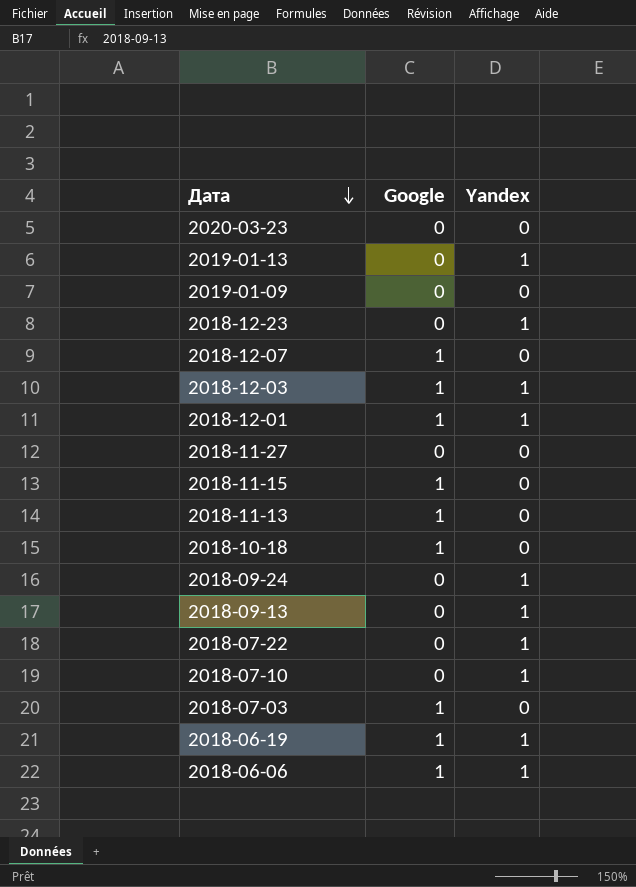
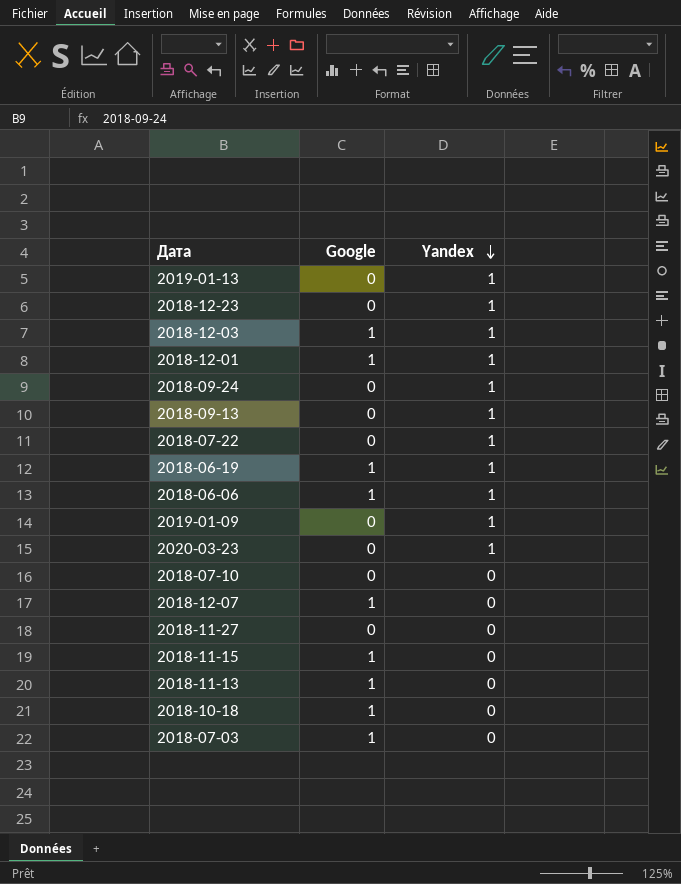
row order: Дата descending -> Yandex descending
2019-01-09 | Yandex: 0 -> 1
2020-03-23 | Yandex: 0 -> 1
2018-07-10 | Yandex: 1 -> 0

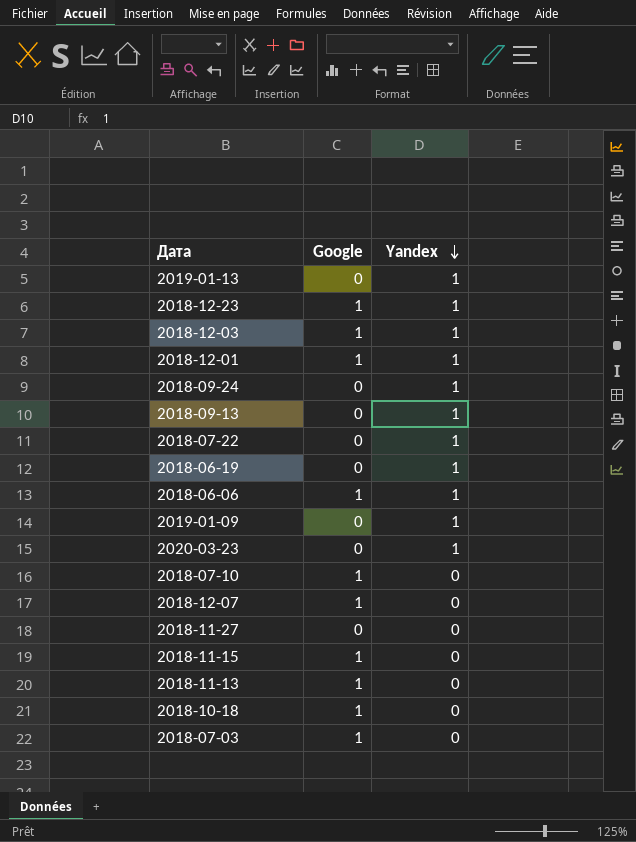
2018-12-23 | Google: 0 -> 1
2018-06-19 | Google: 1 -> 0
2018-07-10 | Google: 0 -> 1

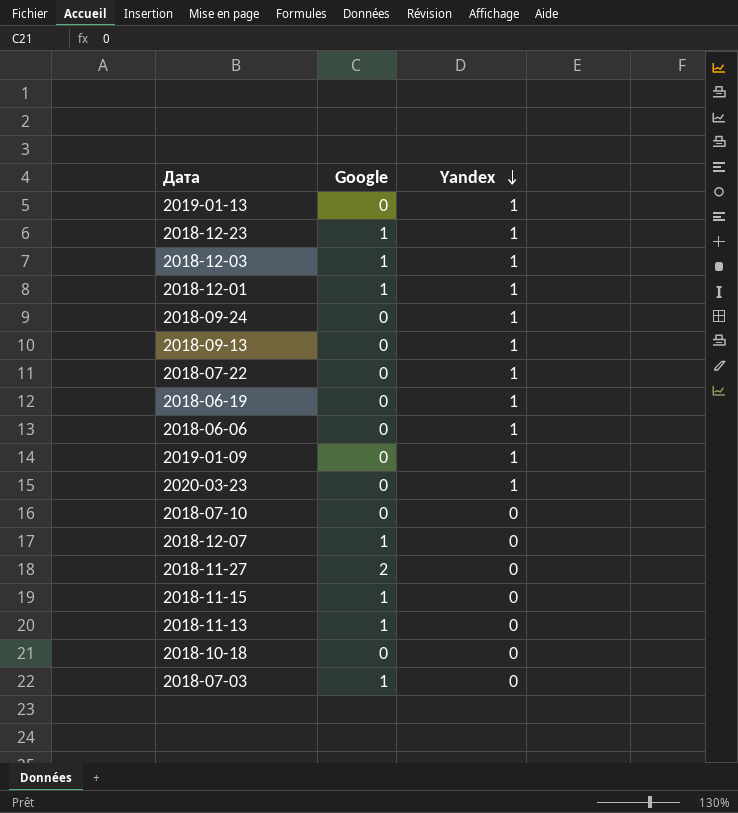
2018-06-06 | Google: 1 -> 0
2018-07-10 | Google: 1 -> 0
2018-11-27 | Google: 0 -> 2
2018-10-18 | Google: 1 -> 0

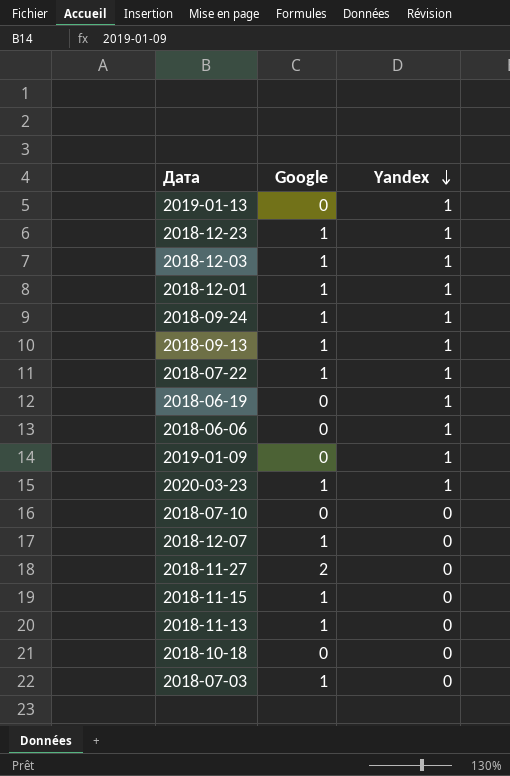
2018-09-24 | Google: 0 -> 1
2018-09-13 | Google: 0 -> 1
2018-07-22 | Google: 0 -> 1
2020-03-23 | Google: 0 -> 1

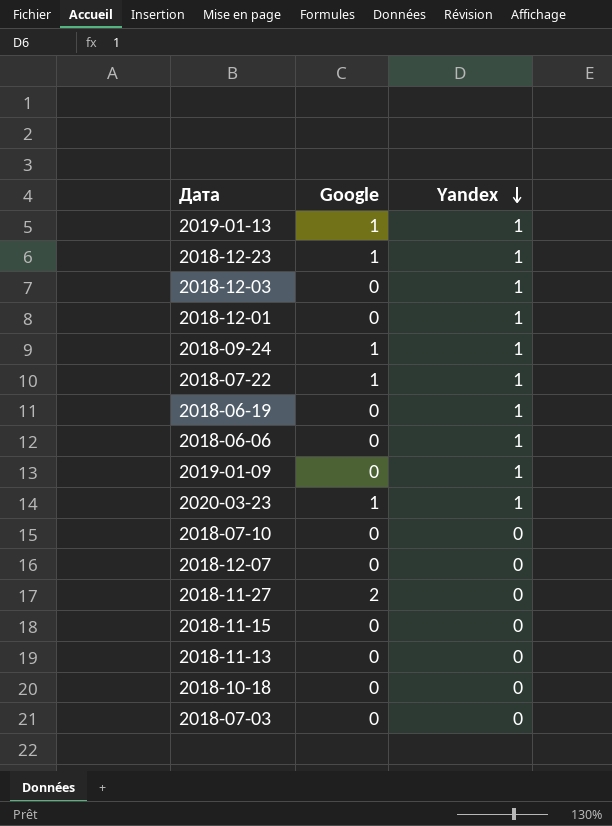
row 2018-09-13: 1 | 1 -> none
2019-01-13 | Google: 0 -> 1
2018-12-03 | Google: 1 -> 0
2018-12-01 | Google: 1 -> 0
2018-12-07 | Google: 1 -> 0
2018-11-15 | Google: 1 -> 0
2018-11-13 | Google: 1 -> 0
2018-07-03 | Google: 1 -> 0

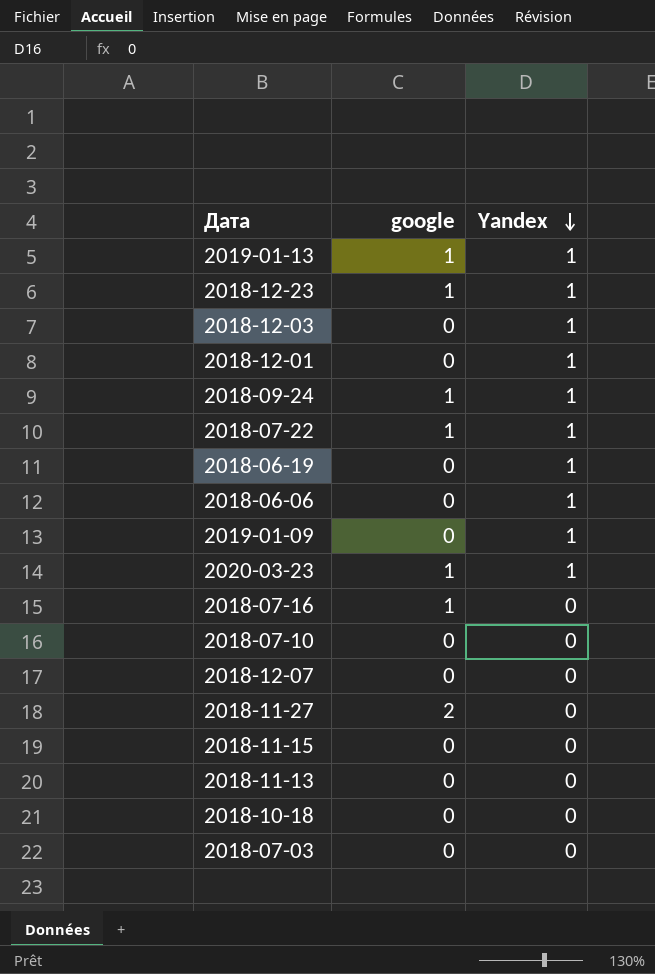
column name: Google -> google
row 2018-07-16: none -> 1 | 0

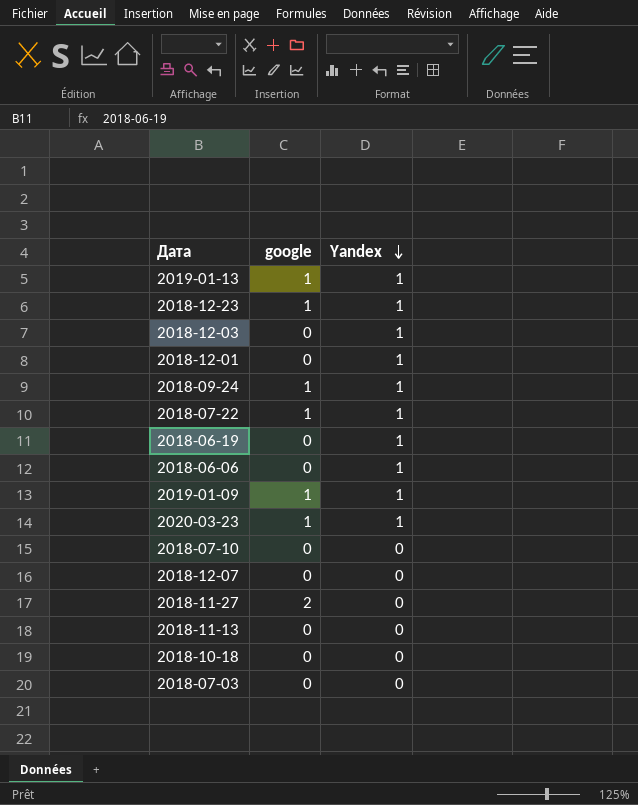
row 2018-07-16: 1 | 0 -> none
row 2018-11-15: 0 | 0 -> none
2019-01-09 | google: 0 -> 1

